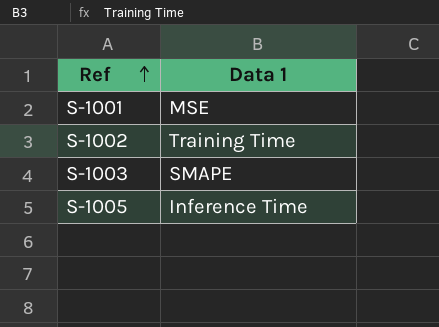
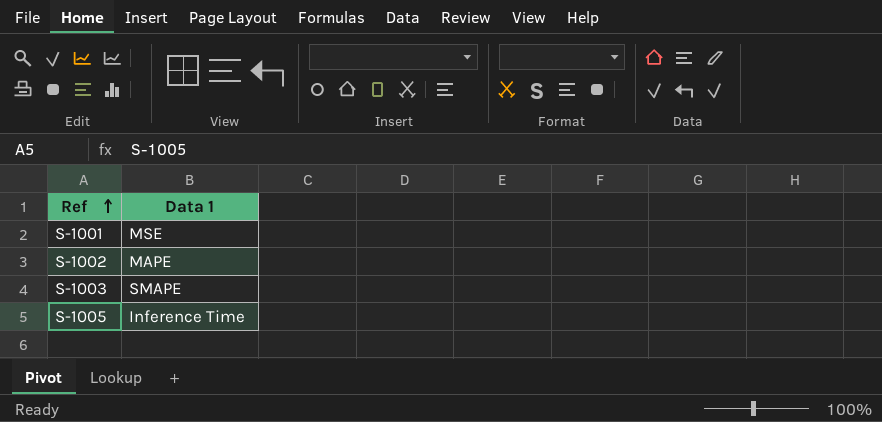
S-1002 | Data 1: Training Time -> MAPE

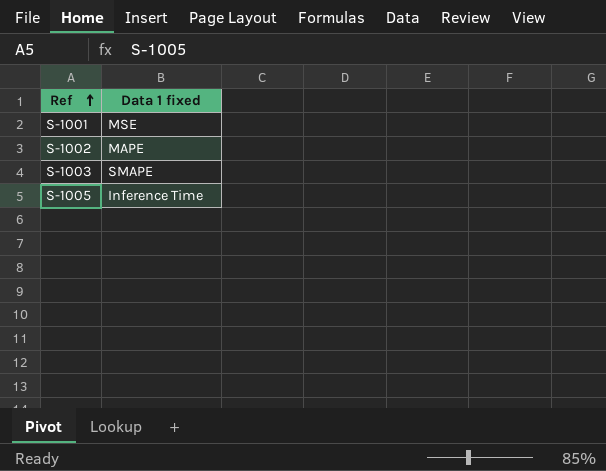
column name: Data 1 -> Data 1 fixed

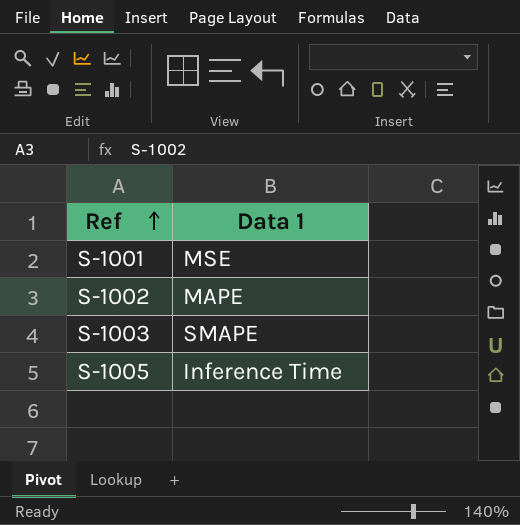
column name: Data 1 fixed -> Data 1

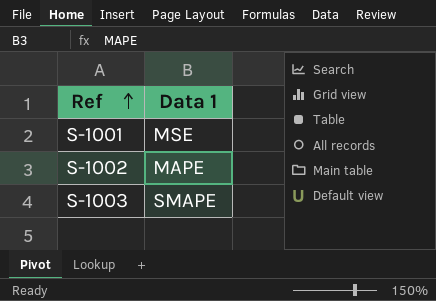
row S-1005: Inference Time -> none

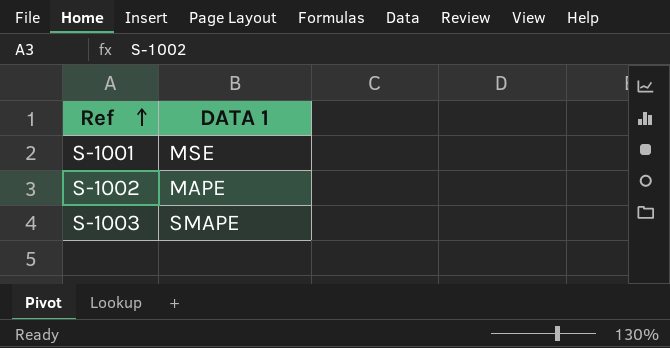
column name: Data 1 -> DATA 1

